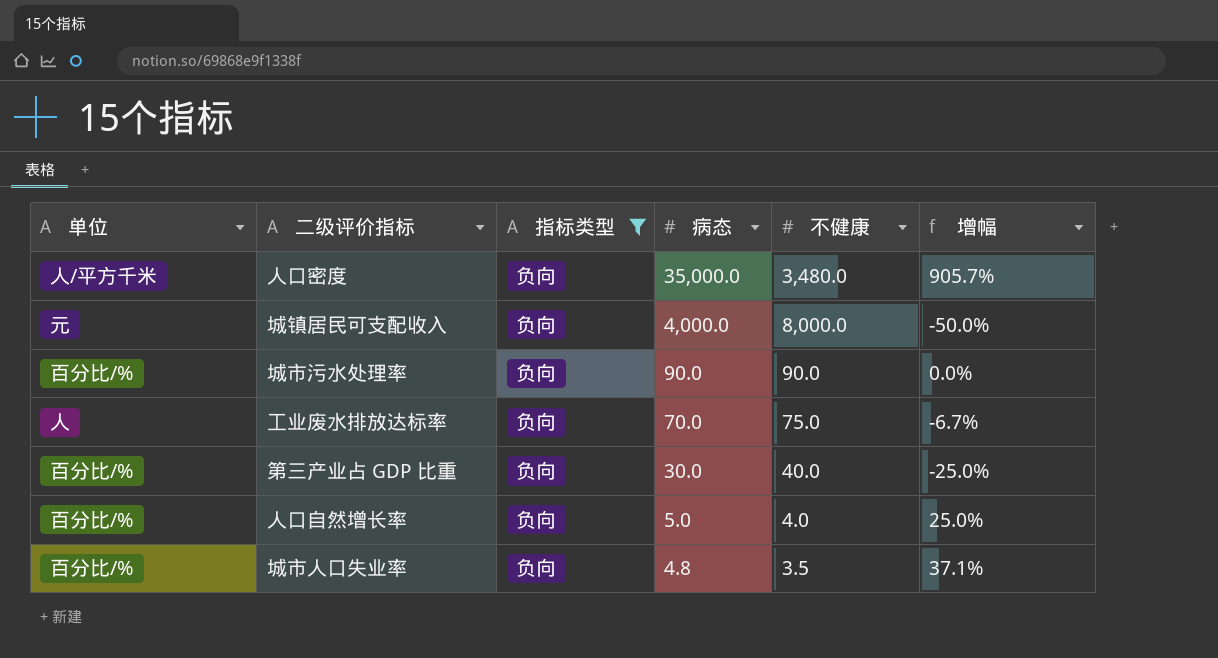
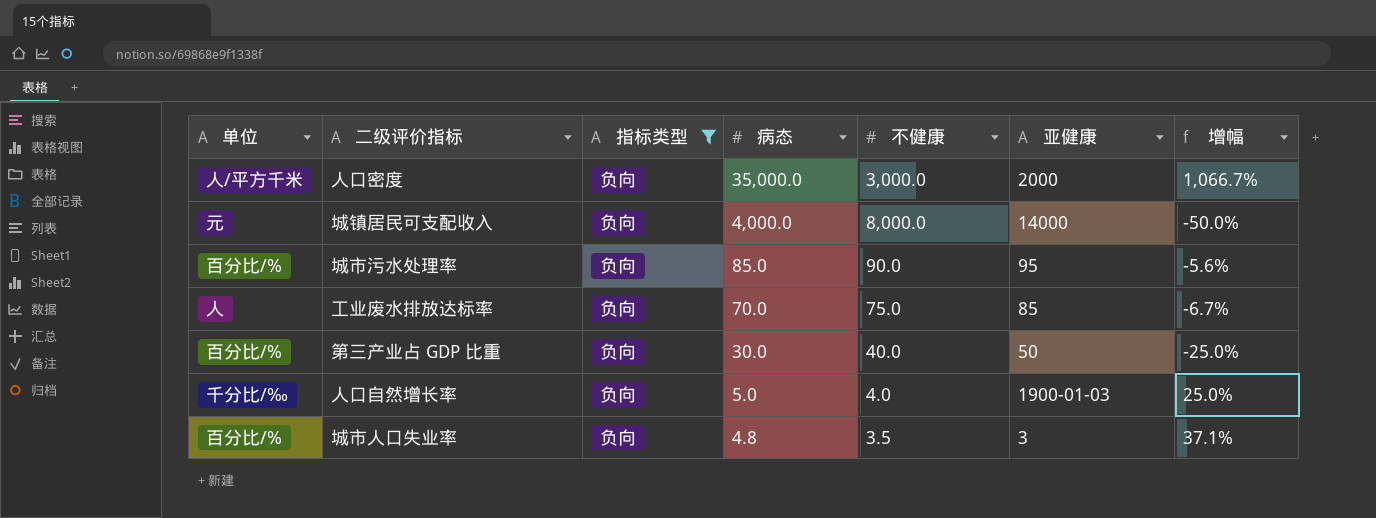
column 亚健康 | position: none -> 6
人口密度 | 不健康: 3,480.0 -> 3,000.0
人口密度 | 增幅: 905.7% -> 1,066.7%
城市污水处理率 | 病态: 90.0 -> 85.0
城市污水处理率 | 增幅: 0.0% -> -5.6%
人口自然增长率 | 单位: 百分比/% -> 千分比/‰

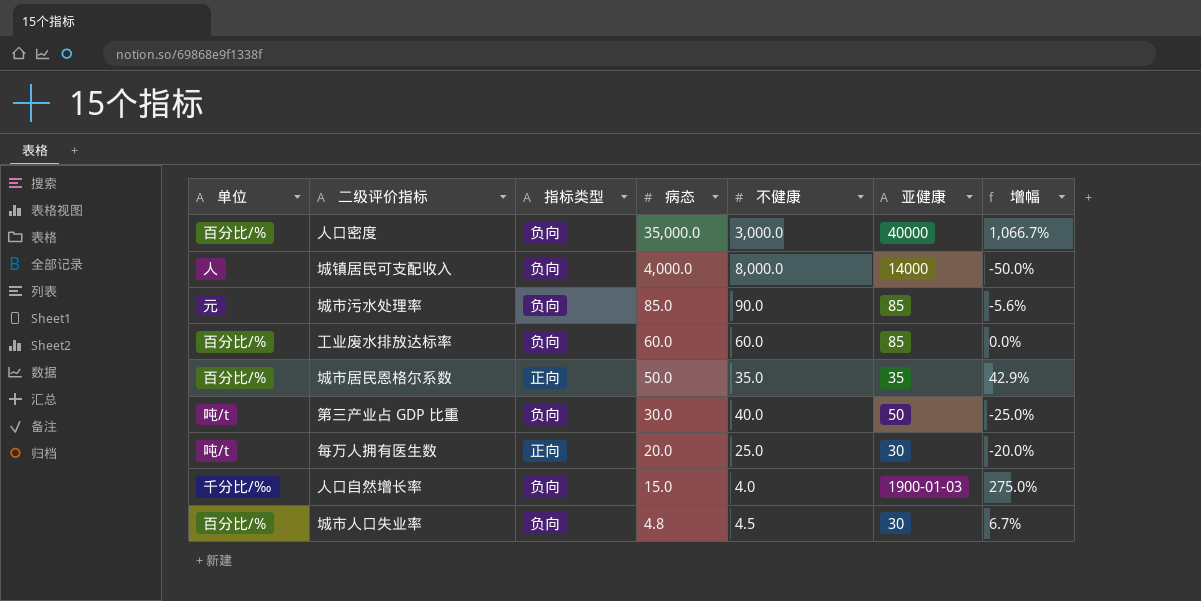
filter: 指标类型 = 负向 -> none
人口密度 | 单位: 人/平方千米 -> 百分比/%
人口密度 | 亚健康: 2000 -> 40000
城镇居民可支配收入 | 单位: 元 -> 人
城市污水处理率 | 单位: 百分比/% -> 元
城市污水处理率 | 亚健康: 95 -> 85
工业废水排放达标率 | 单位: 人 -> 百分比/%
工业废水排放达标率 | 病态: 70.0 -> 60.0
工业废水排放达标率 | 不健康: 75.0 -> 60.0
工业废水排放达标率 | 增幅: -6.7% -> 0.0%
第三产业占 GDP 比重 | 单位: 百分比/% -> 吨/t
人口自然增长率 | 病态: 5.0 -> 15.0
人口自然增长率 | 增幅: 25.0% -> 275.0%
城市人口失业率 | 不健康: 3.5 -> 4.5
城市人口失业率 | 亚健康: 3 -> 30
城市人口失业率 | 增幅: 37.1% -> 6.7%

